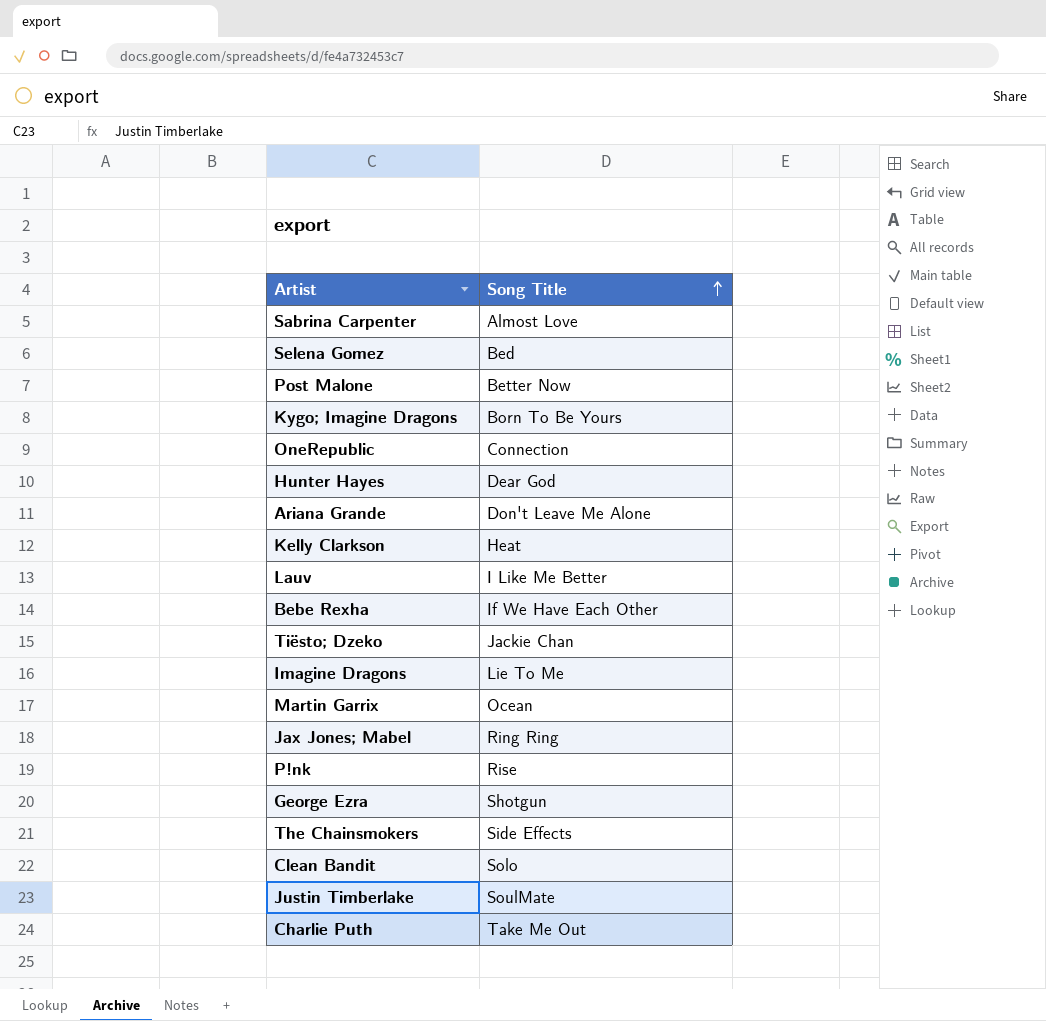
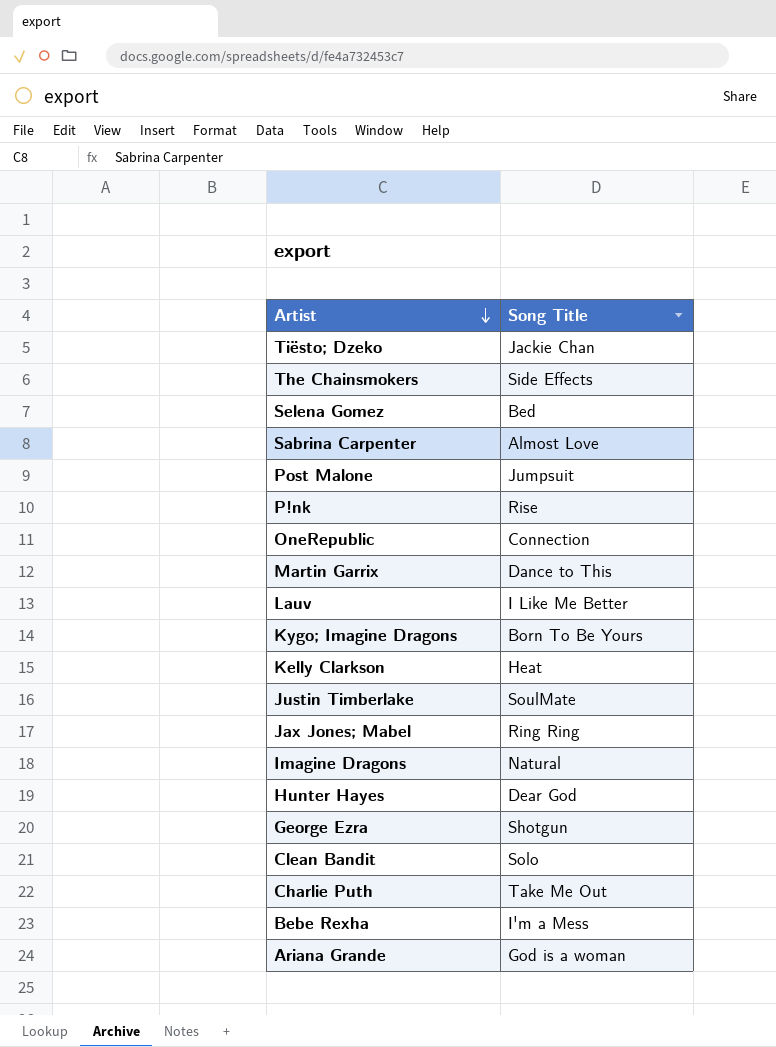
row order: Song Title ascending -> Artist descending
Post Malone | Song Title: Better Now -> Jumpsuit
Martin Garrix | Song Title: Ocean -> Dance to This
Imagine Dragons | Song Title: Lie To Me -> Natural
Bebe Rexha | Song Title: If We Have Each Other -> I'm a Mess
Ariana Grande | Song Title: Don't Leave Me Alone -> God is a woman

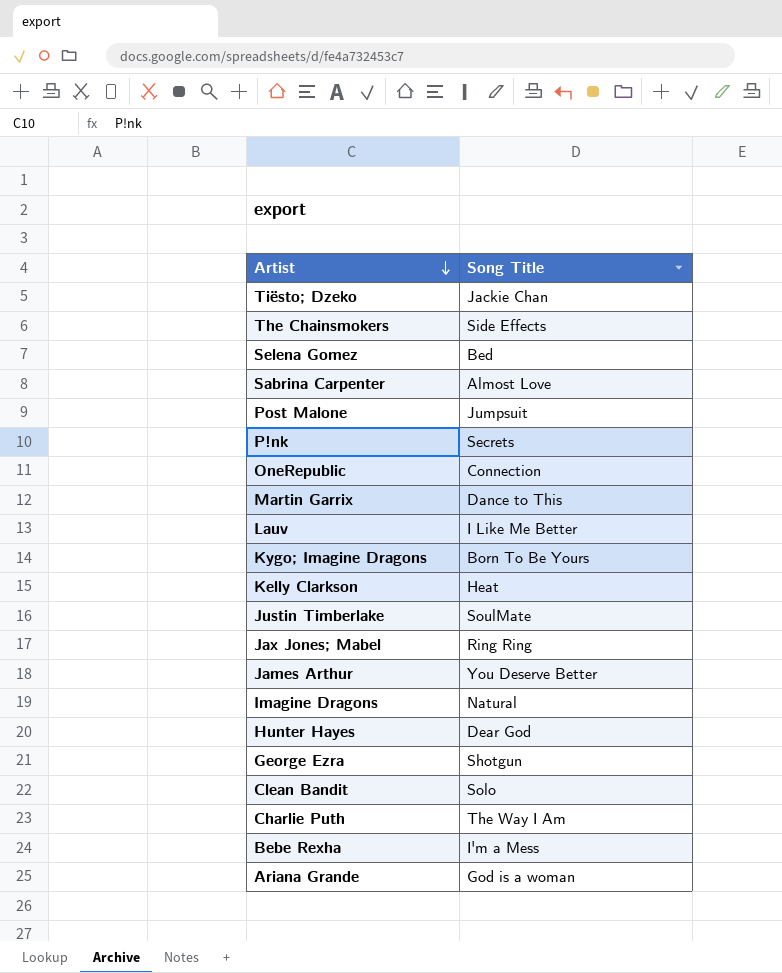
P!nk | Song Title: Rise -> Secrets
row James Arthur: none -> You Deserve Better
Charlie Puth | Song Title: Take Me Out -> The Way I Am

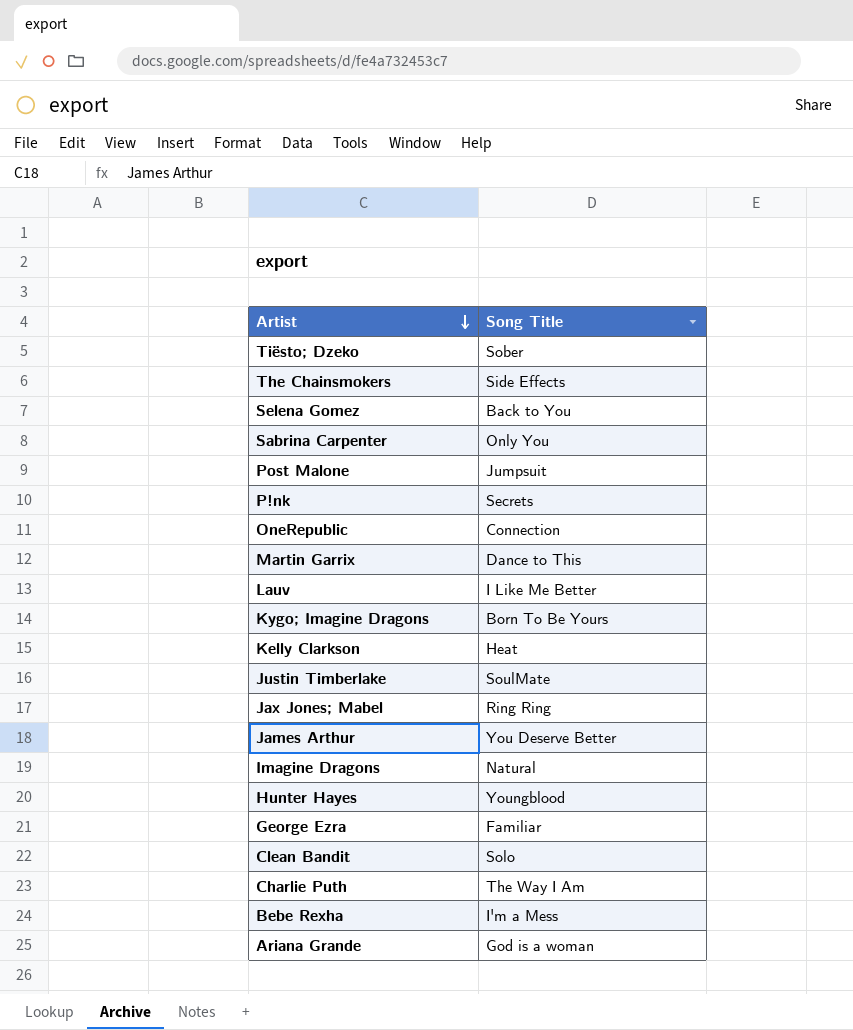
Tiësto; Dzeko | Song Title: Jackie Chan -> Sober
Selena Gomez | Song Title: Bed -> Back to You
Sabrina Carpenter | Song Title: Almost Love -> Only You
Hunter Hayes | Song Title: Dear God -> Youngblood
George Ezra | Song Title: Shotgun -> Familiar

